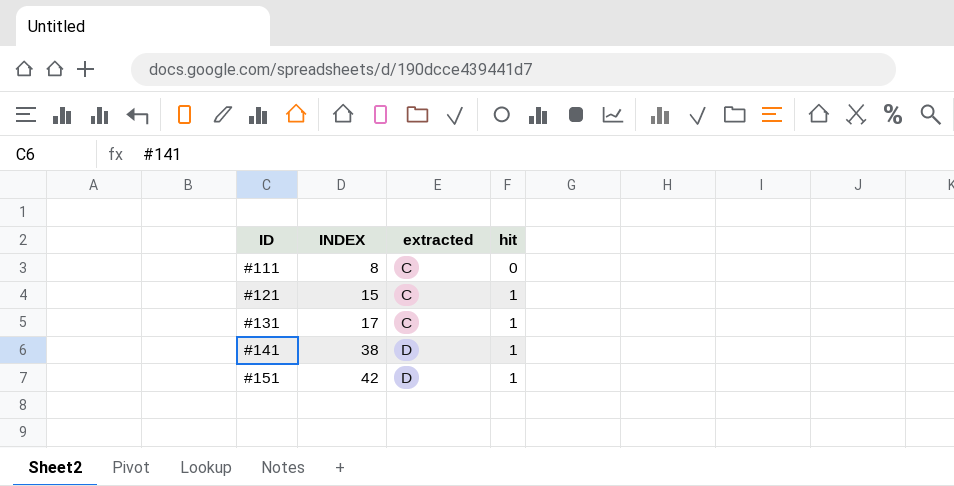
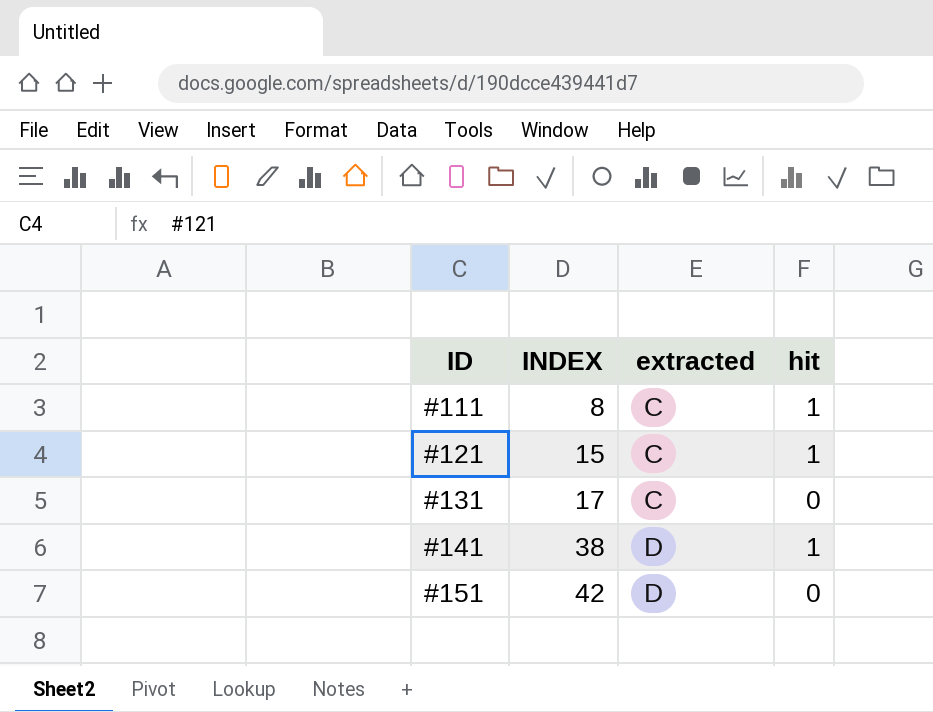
#111 | hit: 0 -> 1
#131 | hit: 1 -> 0
#151 | hit: 1 -> 0

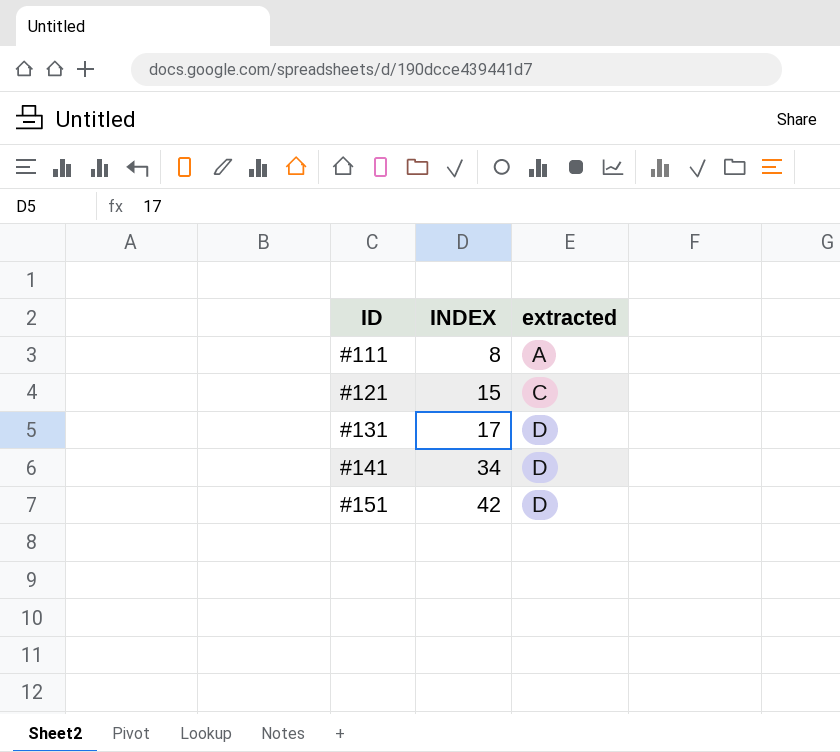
column hit | position: 4 -> none
#111 | extracted: C -> A
#131 | extracted: C -> D
#141 | INDEX: 38 -> 34

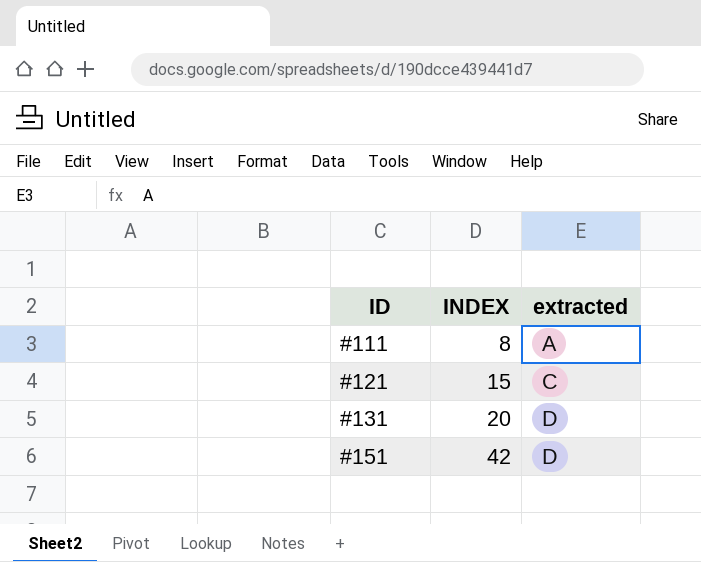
row #141: 34 | D -> none
#131 | INDEX: 17 -> 20

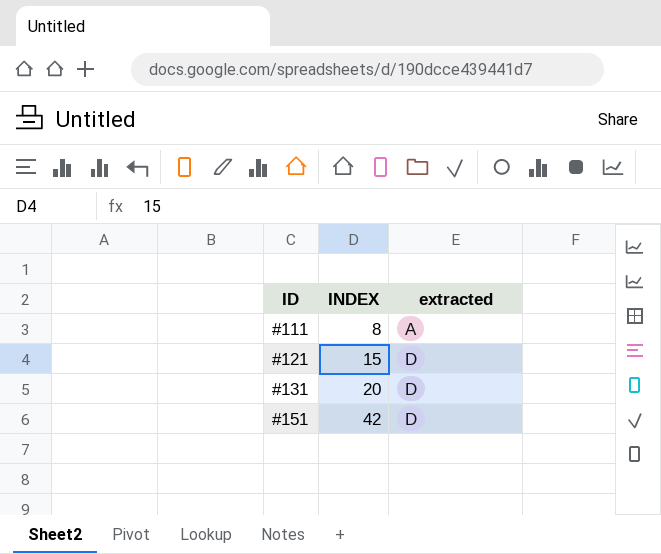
#121 | extracted: C -> D

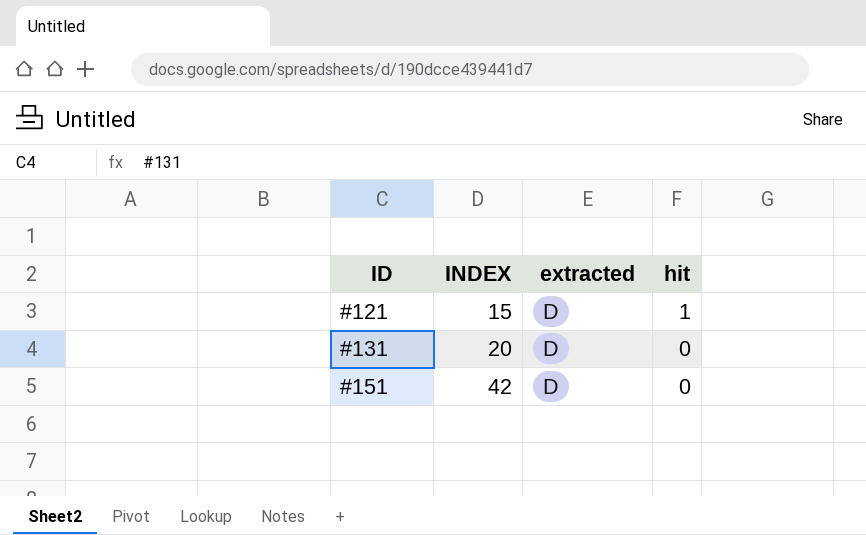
column hit | position: none -> 4
row #111: 8 | A -> none

